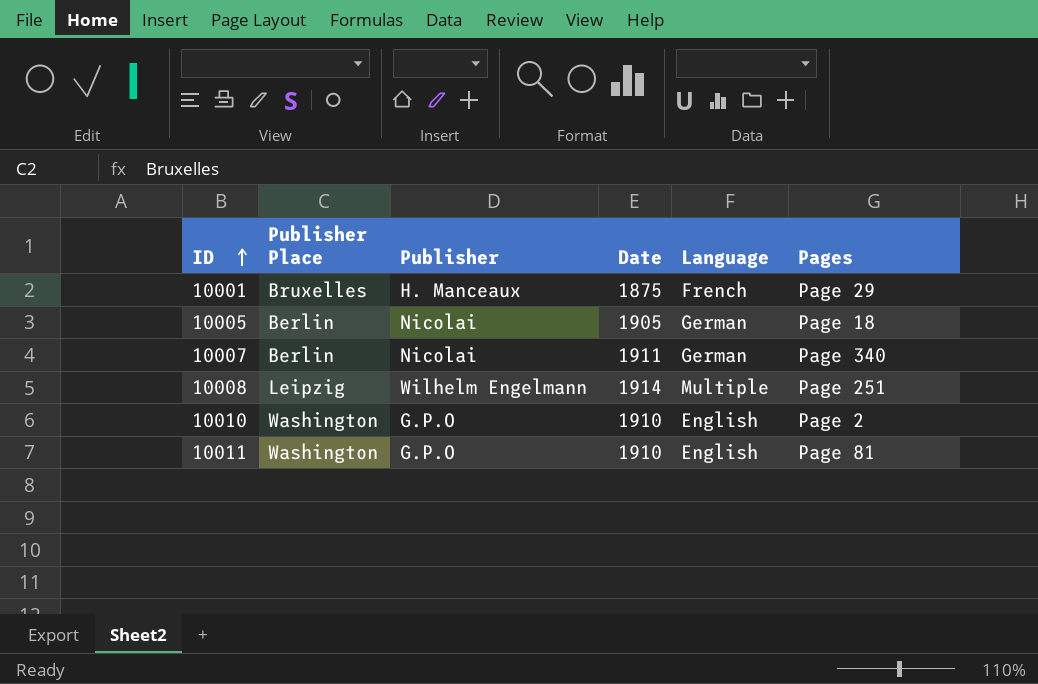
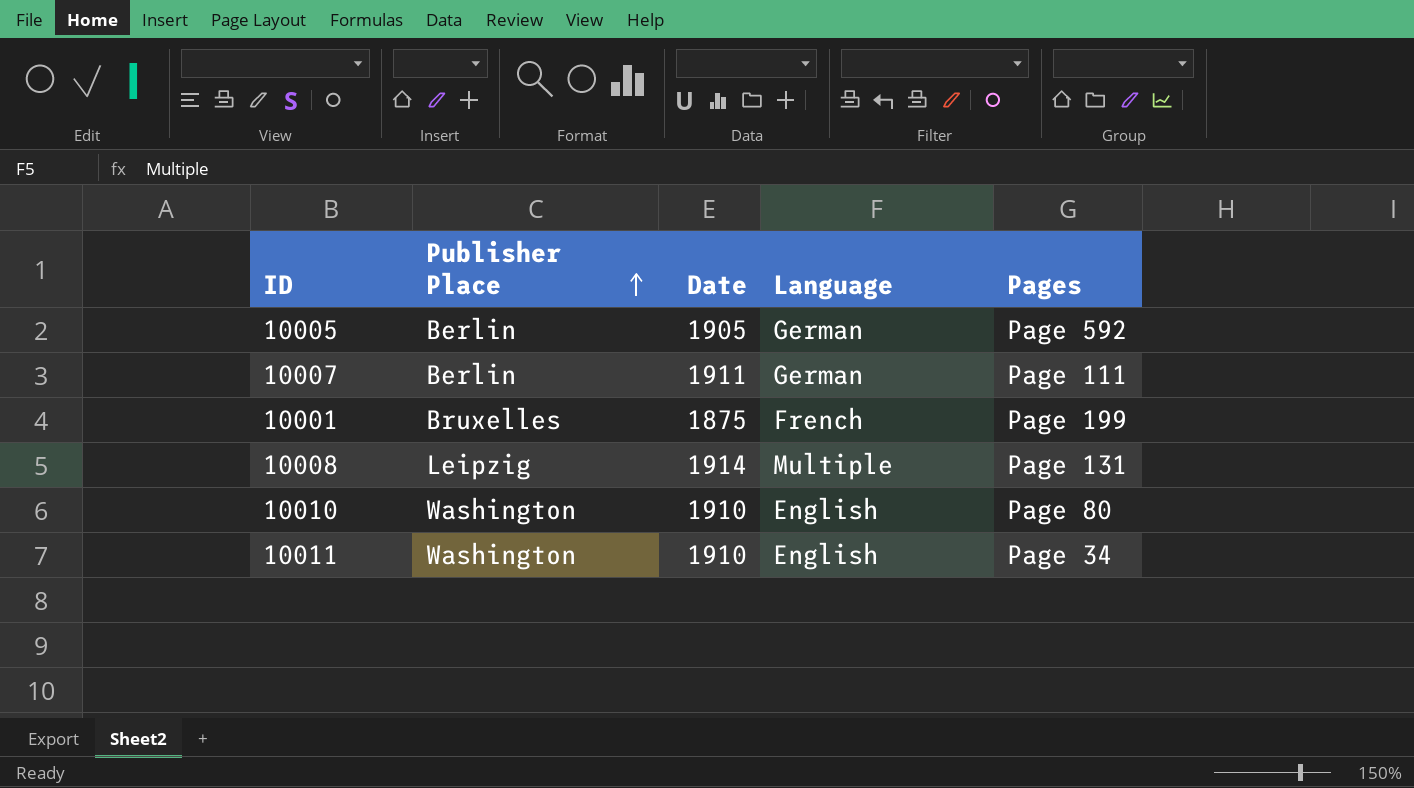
row order: ID ascending -> Publisher Place ascending
column Publisher | position: 3 -> none
10005 | Pages: Page 18 -> Page 592
10007 | Pages: Page 340 -> Page 111
10001 | Pages: Page 29 -> Page 199
10008 | Pages: Page 251 -> Page 131
10010 | Pages: Page 2 -> Page 80
10011 | Pages: Page 81 -> Page 34

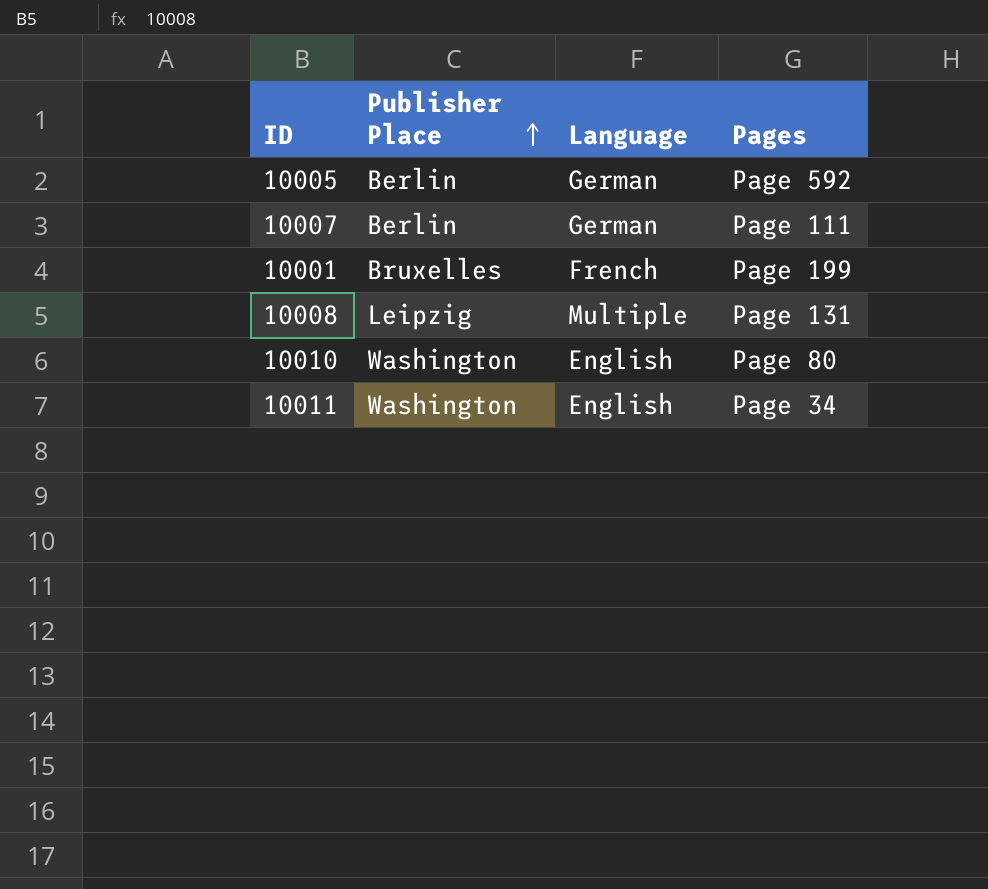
column Date | position: 3 -> none

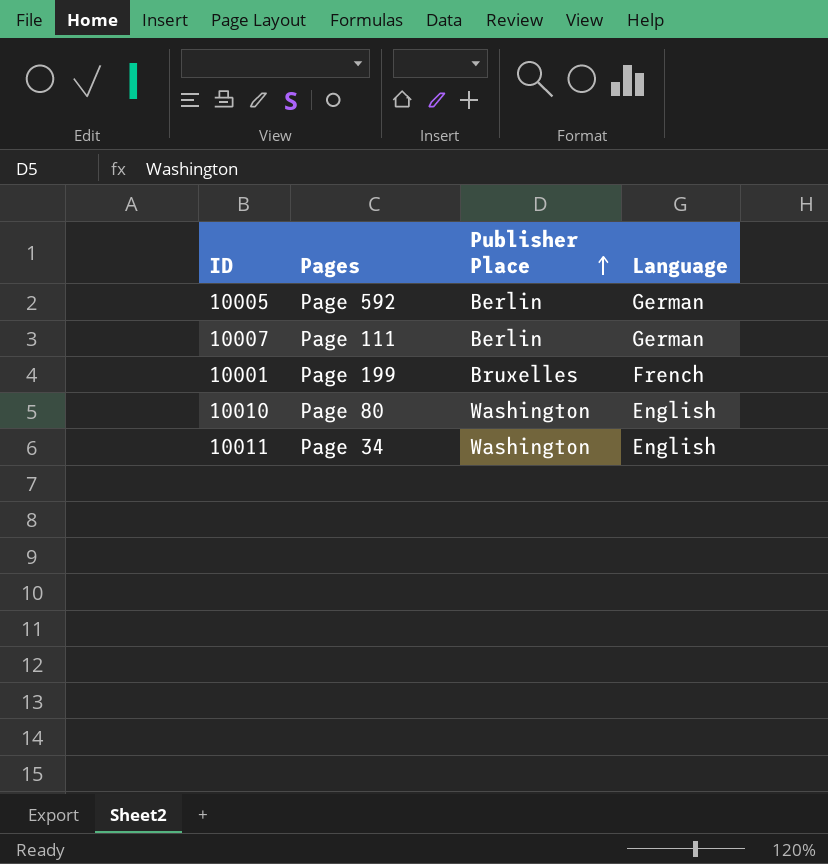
column Pages | position: 4 -> 2
row 10008: Leipzig | Multiple | Page 131 -> none

